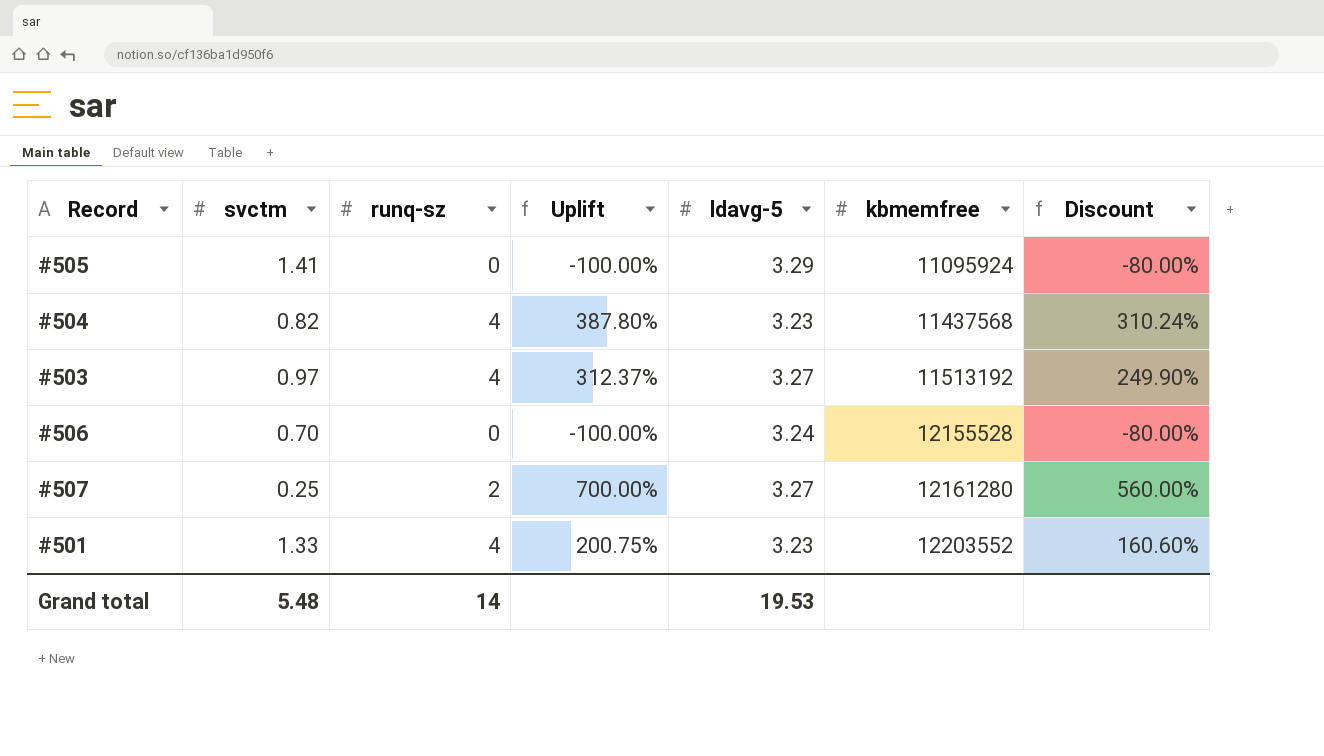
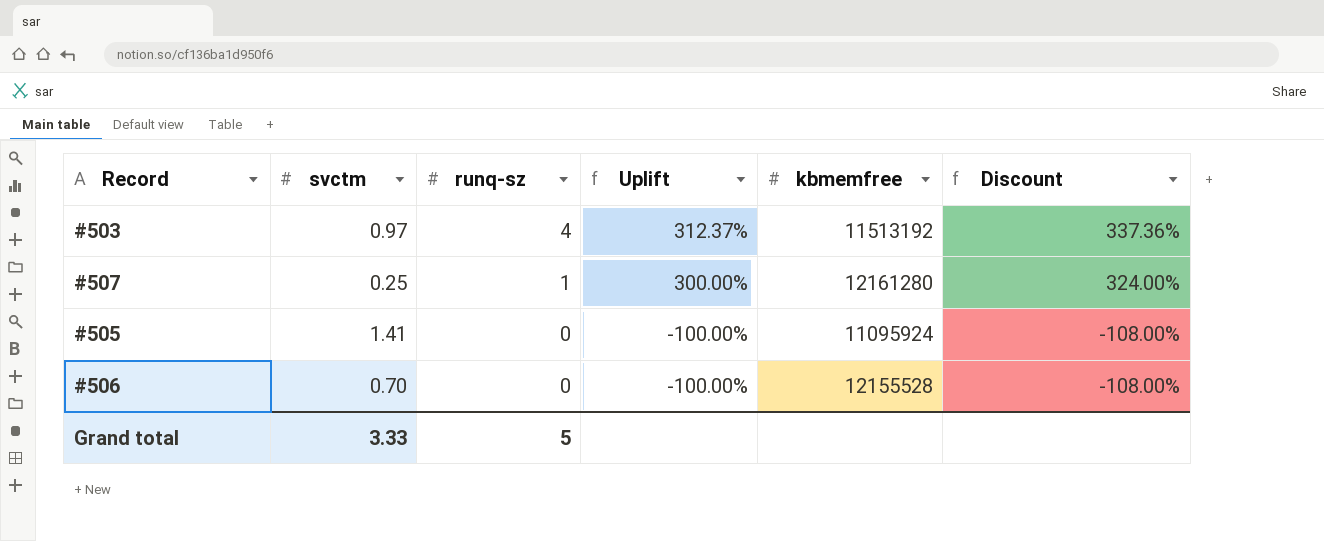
row order: kbmemfree ascending -> runq-sz descending
column ldavg-5 | position: 5 -> none
column Discount | formula: [Uplift] * 0.8 -> [Uplift] * 1.08
row #504: 0.82 | 4 | 387.80% | 3.23 | 11437568 | 310.24% -> none
row #501: 1.33 | 4 | 200.75% | 3.23 | 12203552 | 160.60% -> none
#507 | runq-sz: 2 -> 1
#507 | Uplift: 700.00% -> 300.00%
Grand total | svctm: 5.48 -> 3.33
Grand total | runq-sz: 14 -> 5

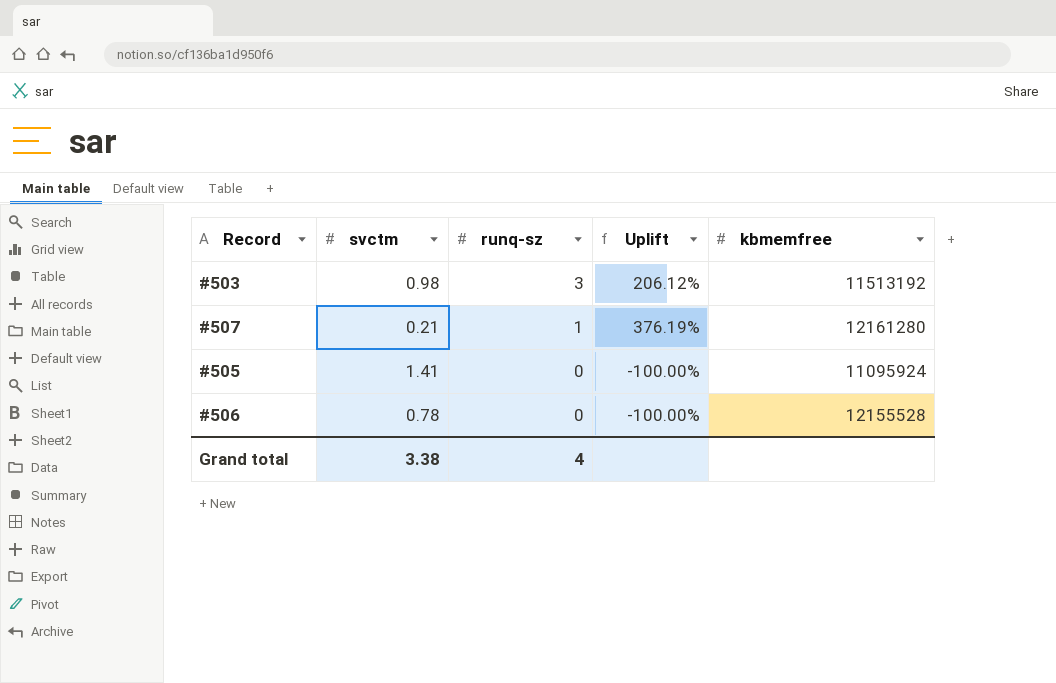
column Discount | formula: [Uplift] * 1.08 -> none
#503 | svctm: 0.97 -> 0.98
#503 | runq-sz: 4 -> 3
#503 | Uplift: 312.37% -> 206.12%
#507 | svctm: 0.25 -> 0.21
#507 | Uplift: 300.00% -> 376.19%
#506 | svctm: 0.70 -> 0.78
Grand total | svctm: 3.33 -> 3.38
Grand total | runq-sz: 5 -> 4

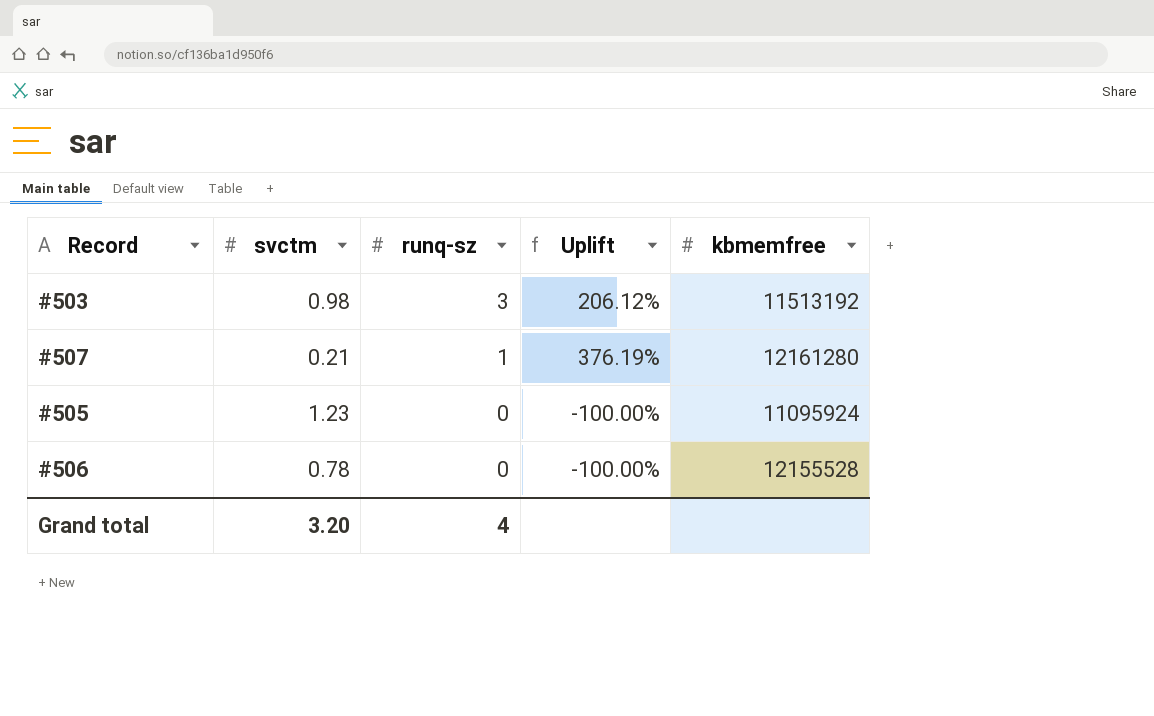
#505 | svctm: 1.41 -> 1.23
Grand total | svctm: 3.38 -> 3.20

